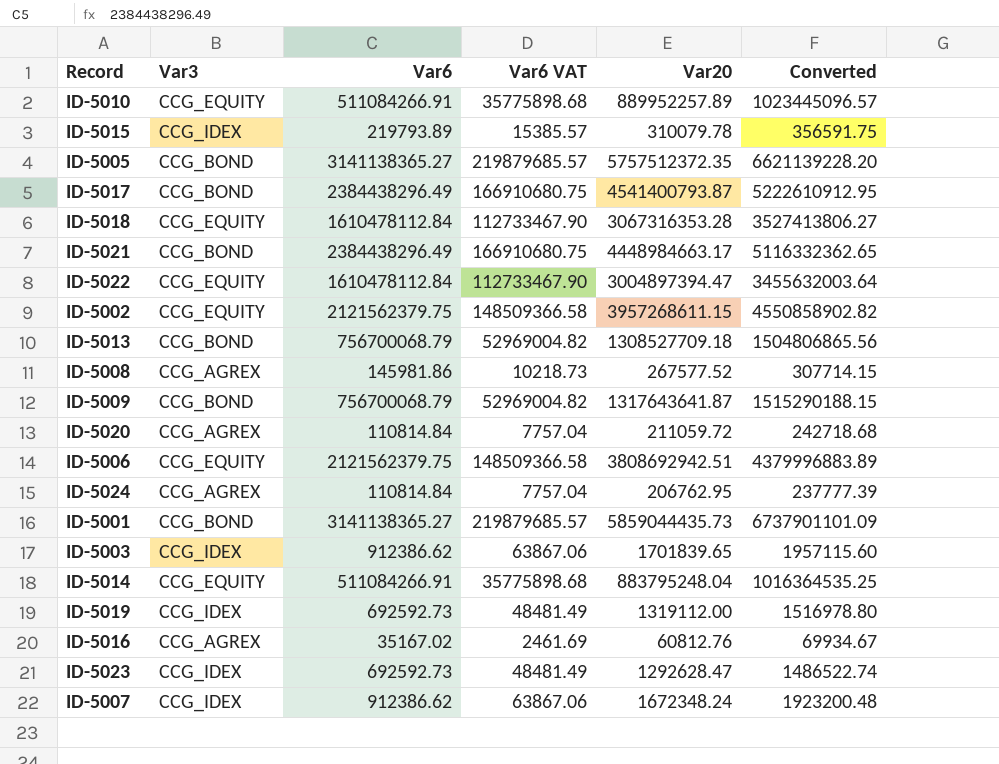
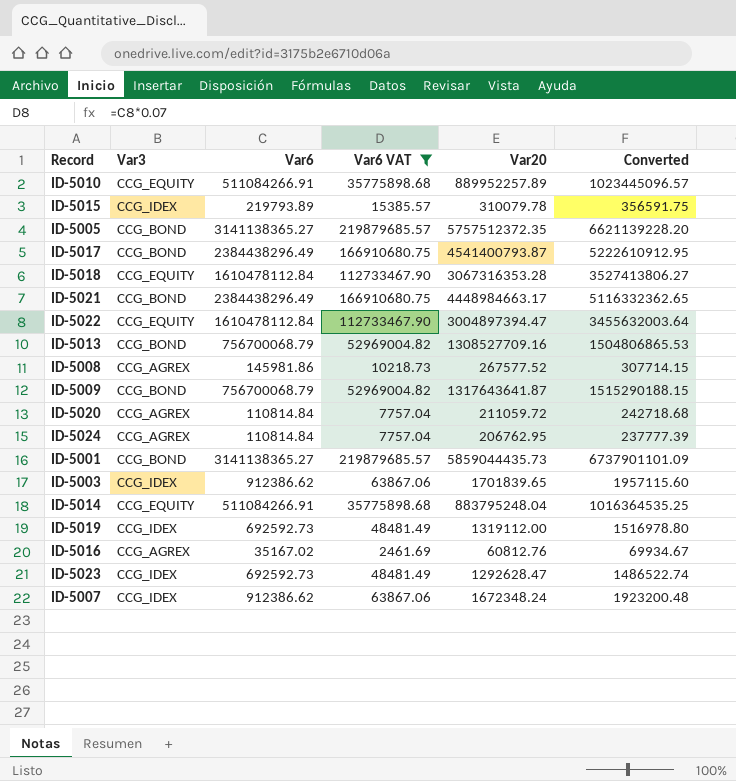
filter: none -> Var6 VAT != 148509366.58
ID-5013 | Var20: 1308527709.18 -> 1308527709.16
ID-5013 | Converted: 1504806865.56 -> 1504806865.53

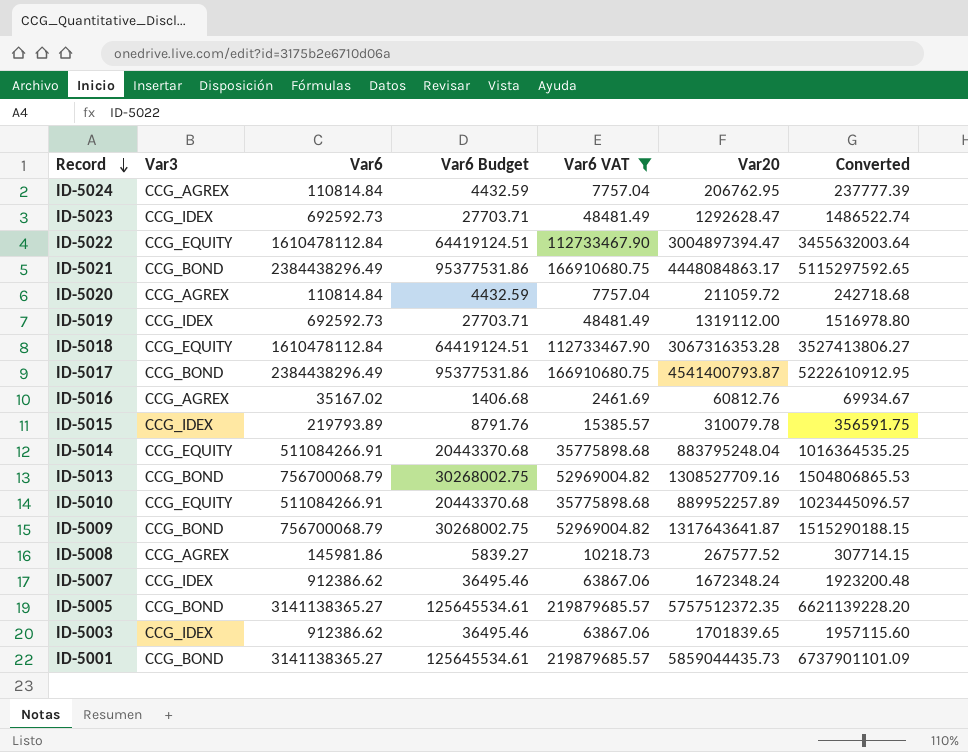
row order: none -> Record descending
column Var6 Budget | formula: none -> [Var6] * 0.04
ID-5021 | Var20: 4448984663.17 -> 4448084863.17
ID-5021 | Converted: 5116332362.65 -> 5115297592.65

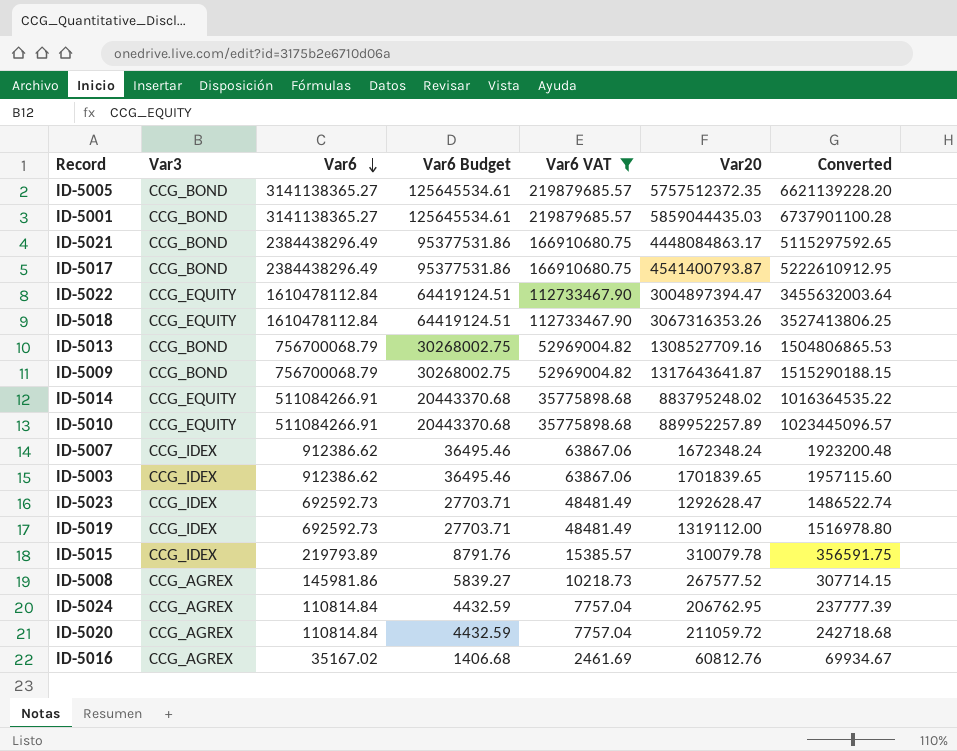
row order: Record descending -> Var6 descending
ID-5001 | Var20: 5859044435.73 -> 5859044435.03
ID-5001 | Converted: 6737901101.09 -> 6737901100.28
ID-5018 | Var20: 3067316353.28 -> 3067316353.26
ID-5018 | Converted: 3527413806.27 -> 3527413806.25
ID-5014 | Var20: 883795248.04 -> 883795248.02
ID-5014 | Converted: 1016364535.25 -> 1016364535.22

